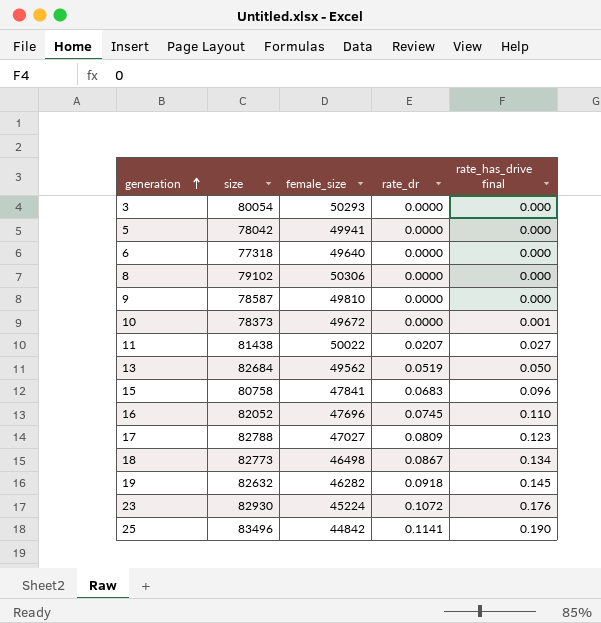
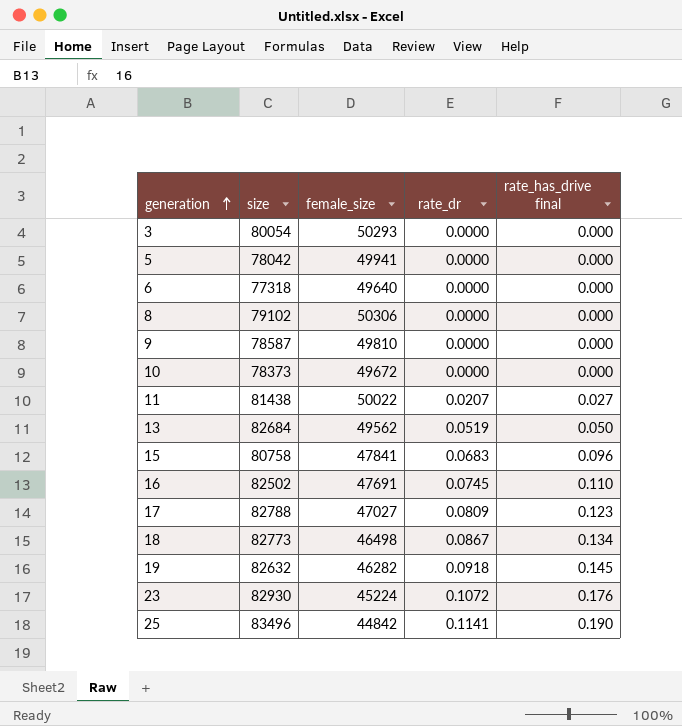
10 | rate_has_drive final: 0.001 -> 0.000
16 | size: 82052 -> 82502
16 | female_size: 47696 -> 47691

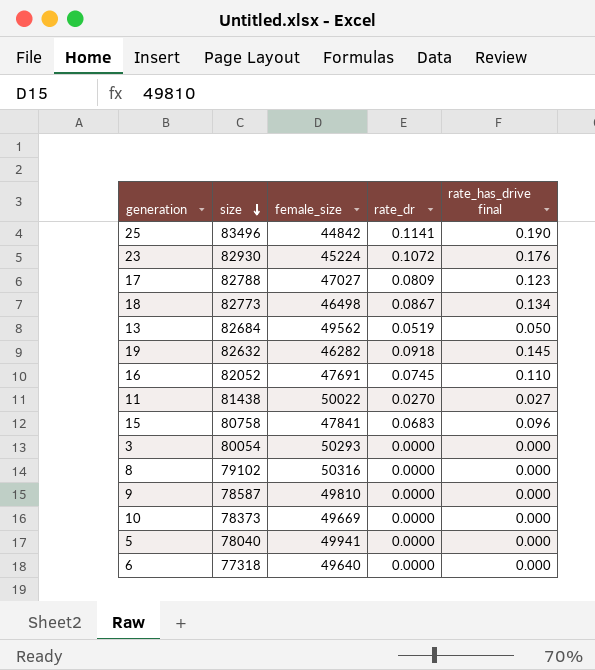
row order: generation ascending -> size descending
16 | size: 82502 -> 82052
11 | rate_dr: 0.0207 -> 0.0270
8 | female_size: 50306 -> 50316
10 | female_size: 49672 -> 49669
5 | size: 78042 -> 78040

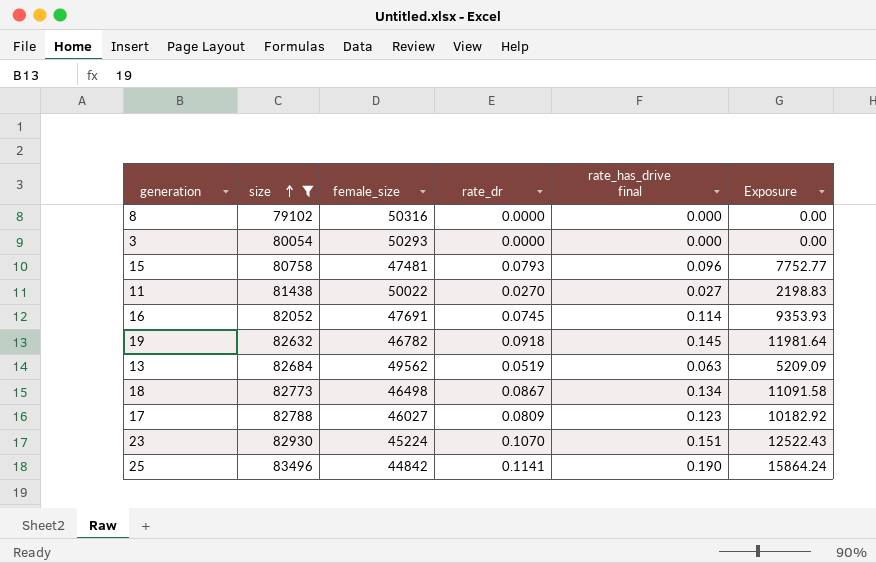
filter: none -> size >= 79102
row order: size descending -> size ascending
column Exposure | formula: none -> [size] * [rate_has_drive final]
15 | female_size: 47841 -> 47481
15 | rate_dr: 0.0683 -> 0.0793
16 | rate_has_drive final: 0.110 -> 0.114
19 | female_size: 46282 -> 46782
13 | rate_has_drive final: 0.050 -> 0.063
17 | female_size: 47027 -> 46027
23 | rate_dr: 0.1072 -> 0.1070
23 | rate_has_drive final: 0.176 -> 0.151

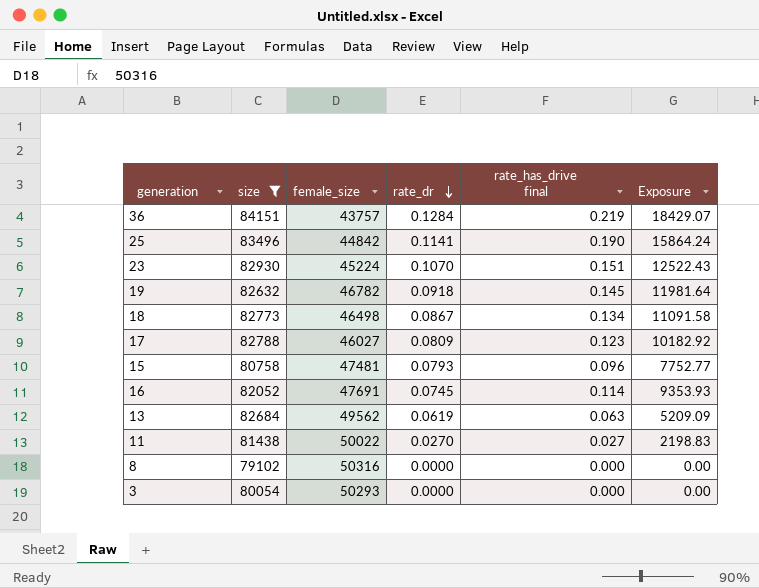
row order: size ascending -> rate_dr descending
row 36: none -> 84151 | 43757 | 0.1284 | 0.219 | 18429.07
13 | rate_dr: 0.0519 -> 0.0619

